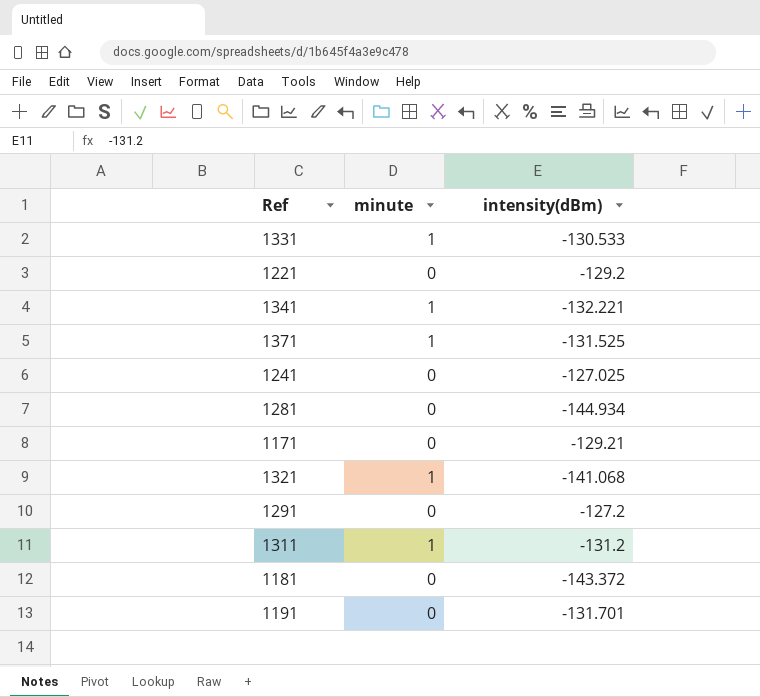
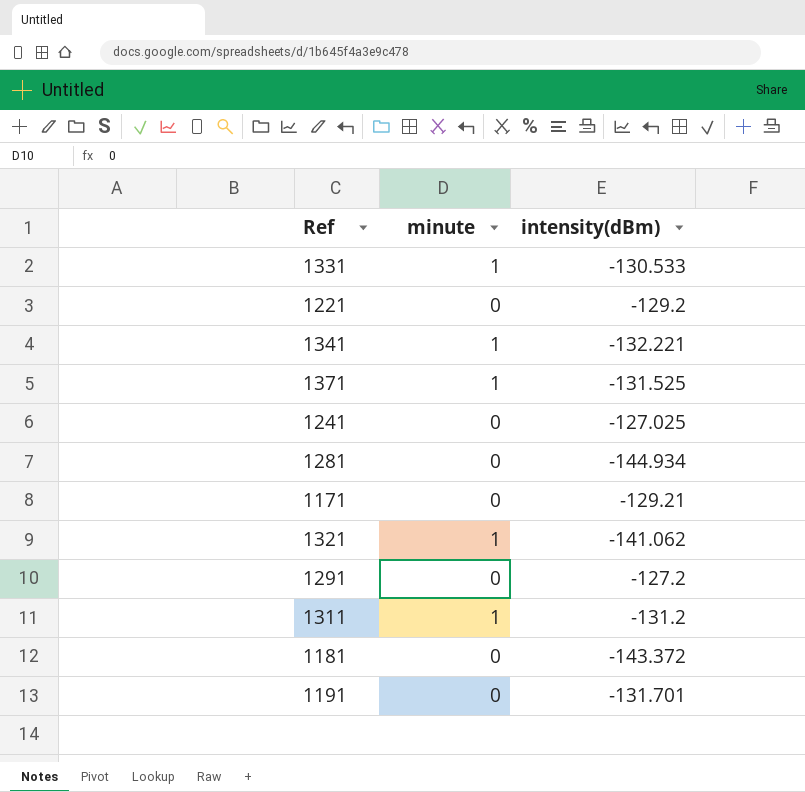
1321 | intensity(dBm): -141.068 -> -141.062

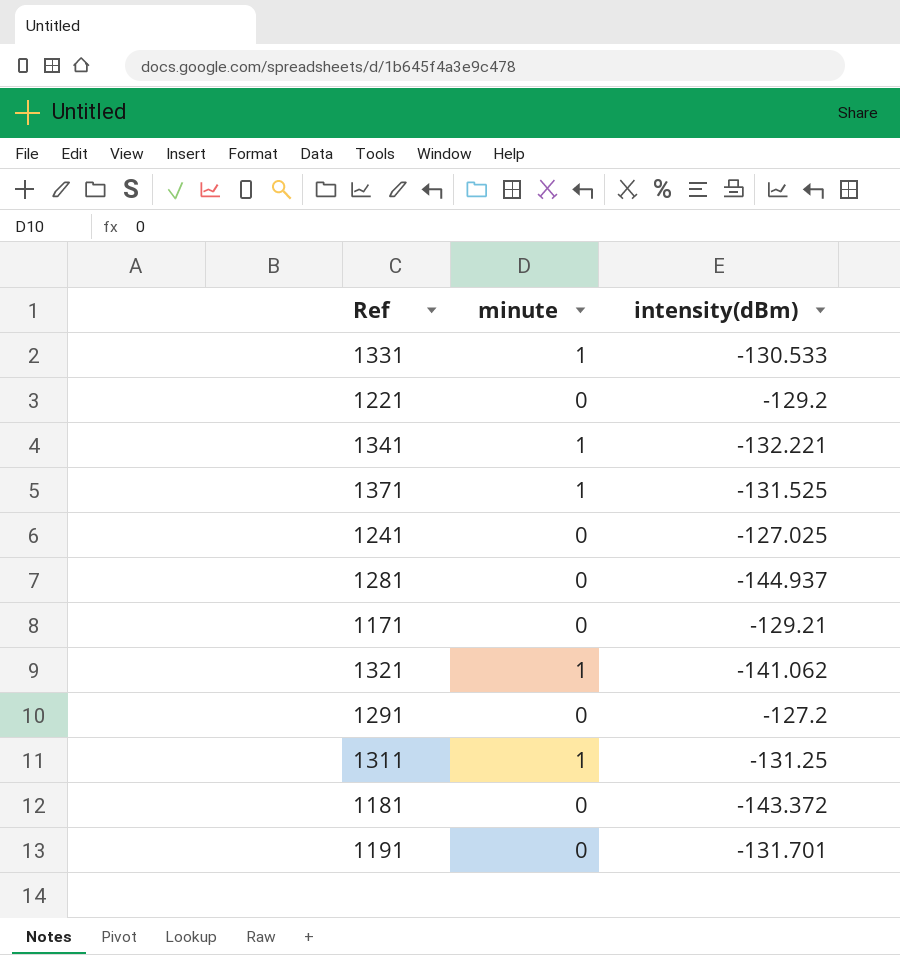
1281 | intensity(dBm): -144.934 -> -144.937
1311 | intensity(dBm): -131.2 -> -131.25

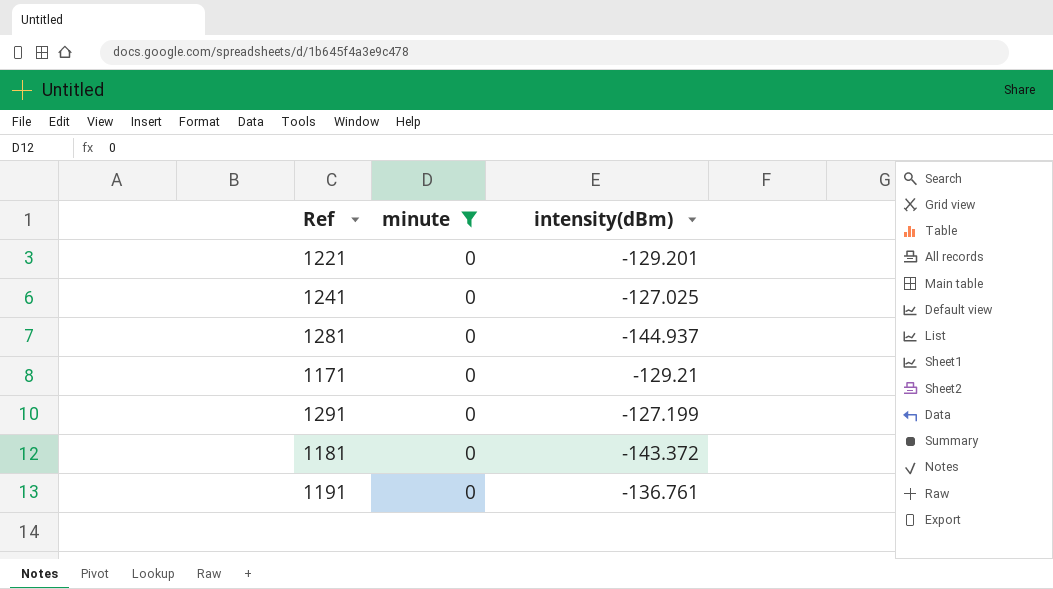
filter: none -> minute = 0
1221 | intensity(dBm): -129.2 -> -129.201
1291 | intensity(dBm): -127.2 -> -127.199
1191 | intensity(dBm): -131.701 -> -136.761

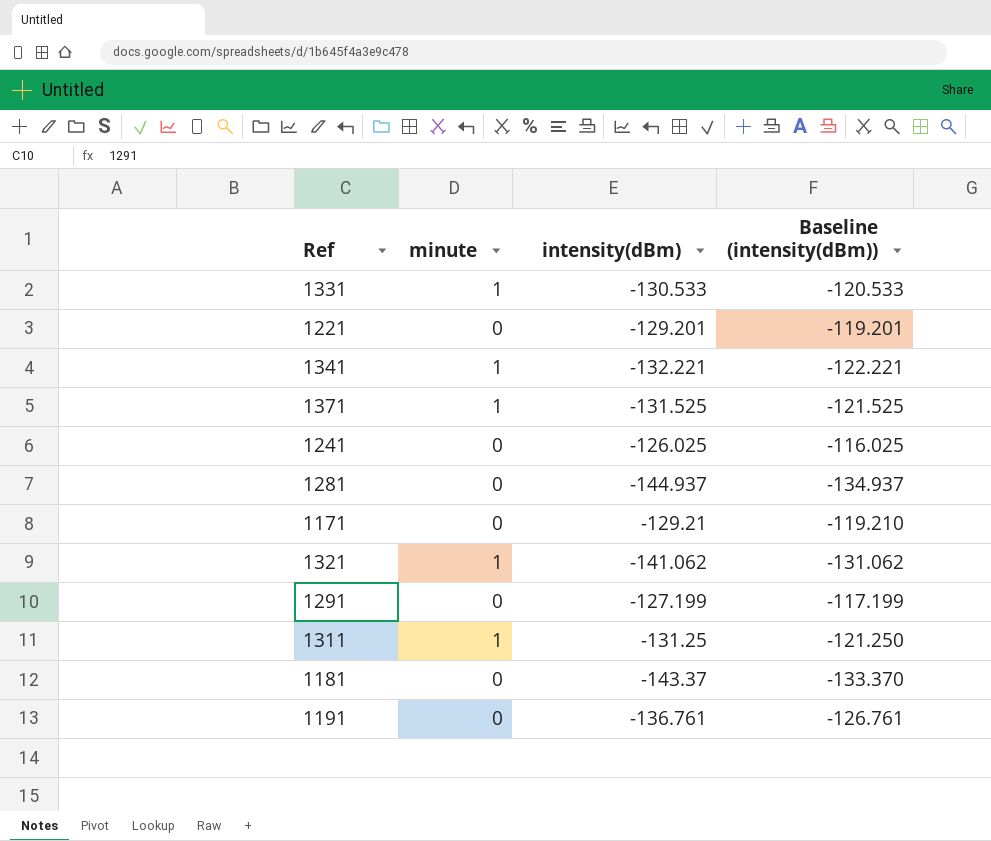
filter: minute = 0 -> none
column Baseline (intensity(dBm)) | formula: none -> [intensity(dBm)] + 10
1241 | intensity(dBm): -127.025 -> -126.025
1181 | intensity(dBm): -143.372 -> -143.37

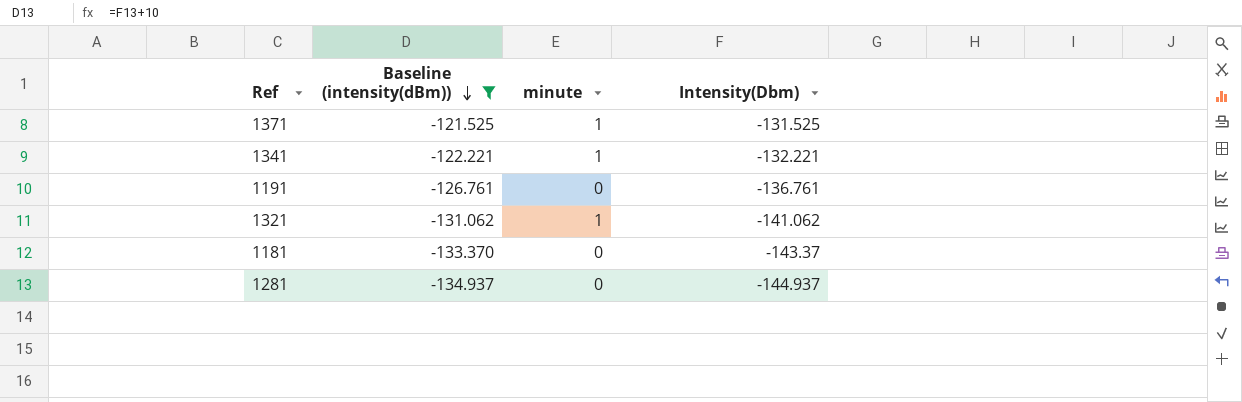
filter: none -> Baseline (intensity(dBm)) <= -121.525
row order: none -> Baseline (intensity(dBm)) descending
column Baseline (intensity(dBm)) | position: 4 -> 2
column name: intensity(dBm) -> Intensity(Dbm)

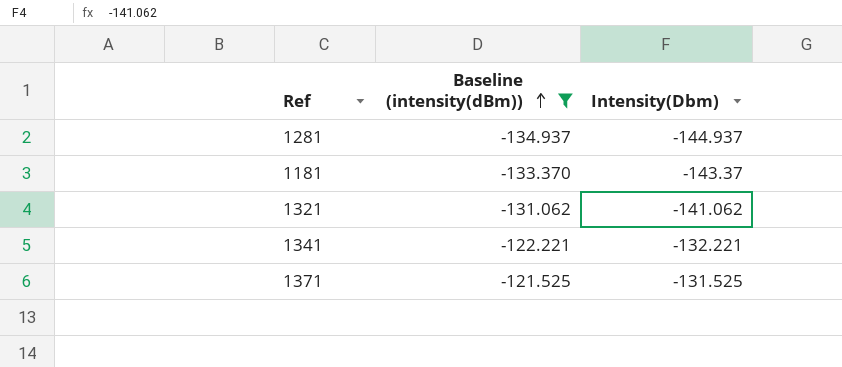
row order: Baseline (intensity(dBm)) descending -> Baseline (intensity(dBm)) ascending
column minute | position: 3 -> none
row 1191: -126.761 | 0 | -136.761 -> none

